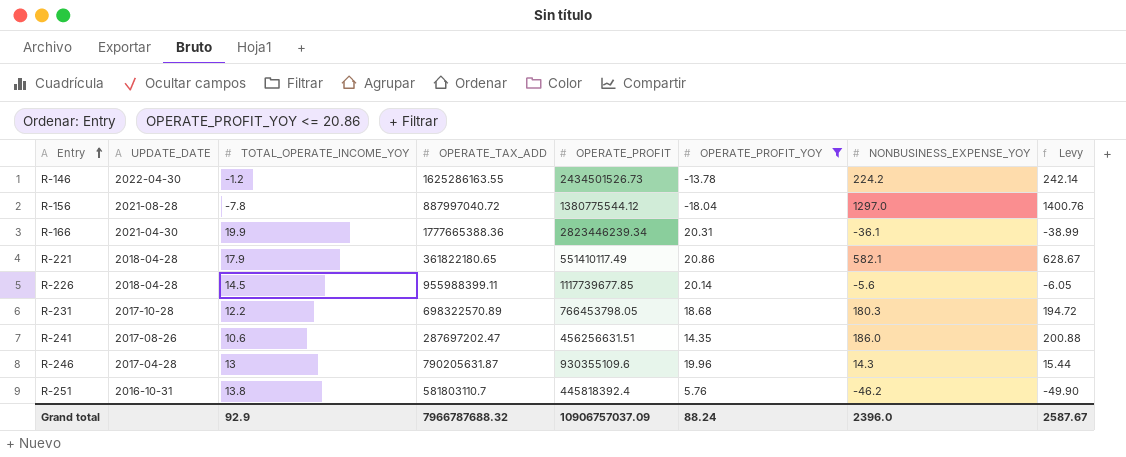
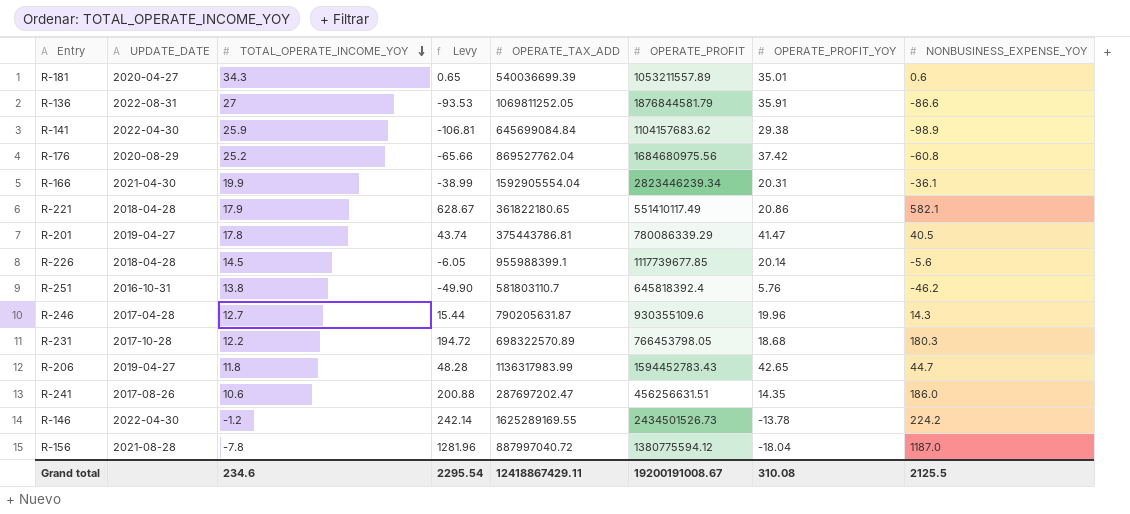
filter: OPERATE_PROFIT_YOY <= 20.86 -> none
row order: Entry ascending -> TOTAL_OPERATE_INCOME_YOY descending
column Levy | position: 8 -> 4
R-166 | OPERATE_TAX_ADD: 1777665388.36 -> 1592905554.04
R-226 | OPERATE_TAX_ADD: 955988399.11 -> 955988399.1
R-251 | OPERATE_PROFIT: 445818392.4 -> 645818392.4
R-246 | TOTAL_OPERATE_INCOME_YOY: 13 -> 12.7
R-146 | OPERATE_TAX_ADD: 1625286163.55 -> 1625289169.55
R-156 | Levy: 1400.76 -> 1281.96
R-156 | OPERATE_PROFIT: 1380775544.12 -> 1380775594.12
R-156 | NONBUSINESS_EXPENSE_YOY: 1297.0 -> 1187.0
Grand total | TOTAL_OPERATE_INCOME_YOY: 92.9 -> 234.6
Grand total | Levy: 2587.67 -> 2295.54
Grand total | OPERATE_TAX_ADD: 7966787688.32 -> 12418867429.11
Grand total | OPERATE_PROFIT: 10906757037.09 -> 19200191008.67
Grand total | OPERATE_PROFIT_YOY: 88.24 -> 310.08
Grand total | NONBUSINESS_EXPENSE_YOY: 2396.0 -> 2125.5

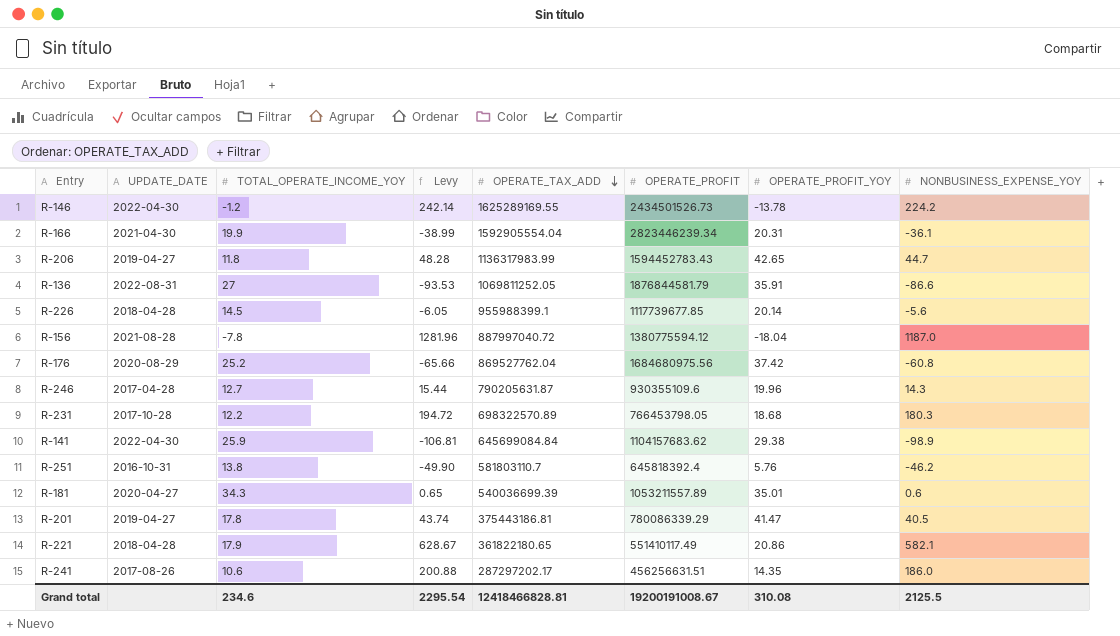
row order: TOTAL_OPERATE_INCOME_YOY descending -> OPERATE_TAX_ADD descending
R-201 | OPERATE_TAX_ADD: 375443786.81 -> 375443186.81
R-241 | OPERATE_TAX_ADD: 287697202.47 -> 287297202.17
Grand total | OPERATE_TAX_ADD: 12418867429.11 -> 12418466828.81

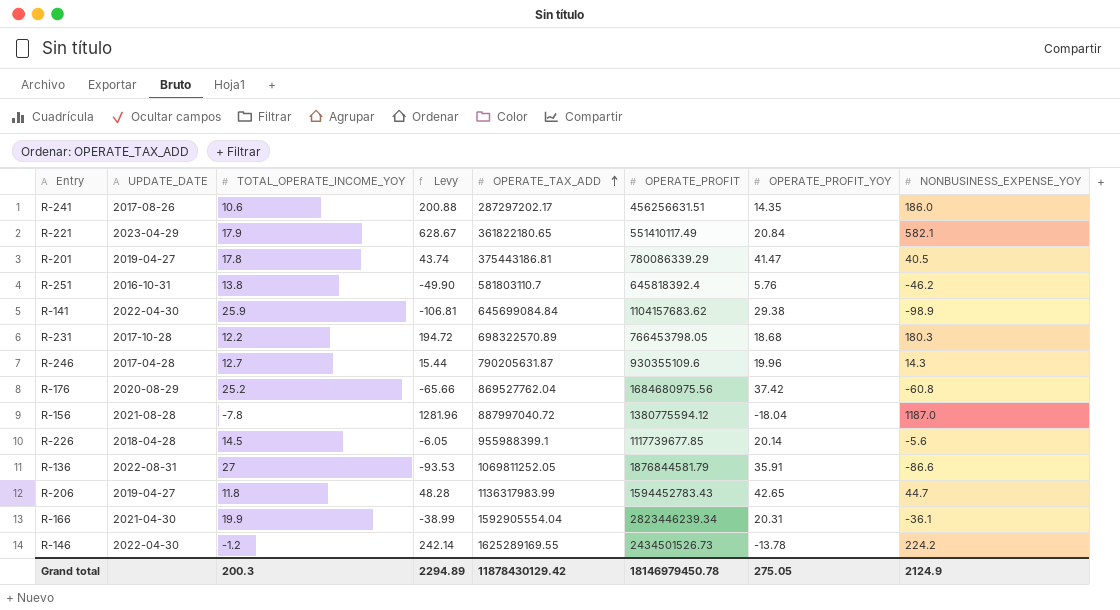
row order: OPERATE_TAX_ADD descending -> OPERATE_TAX_ADD ascending
row R-181: 2020-04-27 | 34.3 | 0.65 | 540036699.39 | 1053211557.89 | 35.01 | 0.6 -> none
R-221 | UPDATE_DATE: 2018-04-28 -> 2023-04-29
R-221 | OPERATE_PROFIT_YOY: 20.86 -> 20.84
Grand total | TOTAL_OPERATE_INCOME_YOY: 234.6 -> 200.3
Grand total | Levy: 2295.54 -> 2294.89
Grand total | OPERATE_TAX_ADD: 12418466828.81 -> 11878430129.42
Grand total | OPERATE_PROFIT: 19200191008.67 -> 18146979450.78
Grand total | OPERATE_PROFIT_YOY: 310.08 -> 275.05
Grand total | NONBUSINESS_EXPENSE_YOY: 2125.5 -> 2124.9

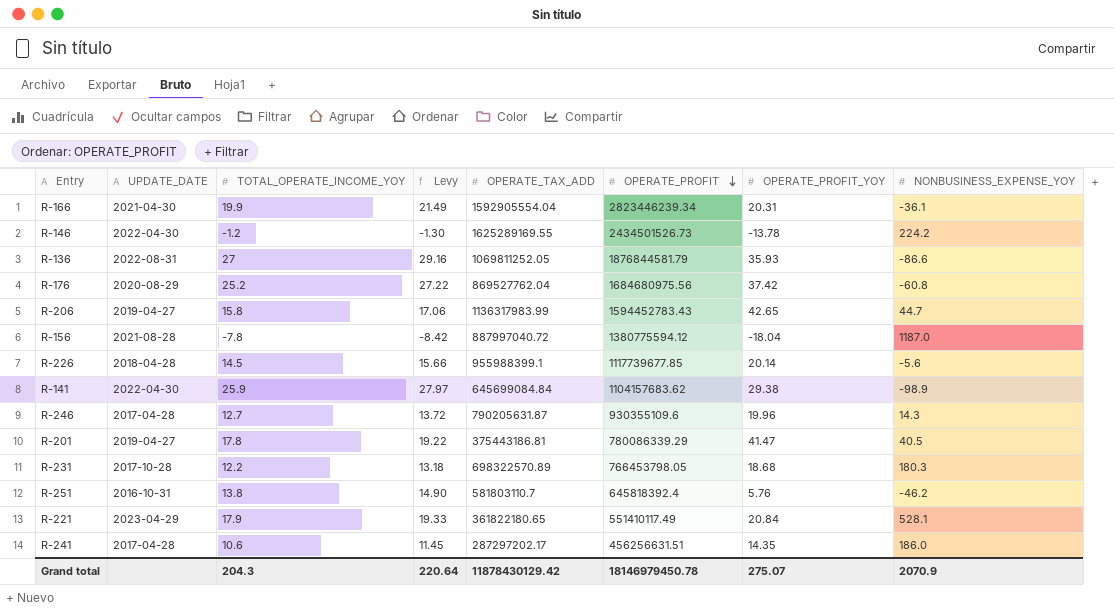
row order: OPERATE_TAX_ADD ascending -> OPERATE_PROFIT descending
column Levy | formula: [NONBUSINESS_EXPENSE_YOY] * 1.08 -> [TOTAL_OPERATE_INCOME_YOY] * 1.08
R-136 | OPERATE_PROFIT_YOY: 35.91 -> 35.93
R-206 | TOTAL_OPERATE_INCOME_YOY: 11.8 -> 15.8
R-221 | NONBUSINESS_EXPENSE_YOY: 582.1 -> 528.1
R-241 | UPDATE_DATE: 2017-08-26 -> 2017-04-28
Grand total | TOTAL_OPERATE_INCOME_YOY: 200.3 -> 204.3
Grand total | Levy: 2294.89 -> 220.64
Grand total | OPERATE_PROFIT_YOY: 275.05 -> 275.07
Grand total | NONBUSINESS_EXPENSE_YOY: 2124.9 -> 2070.9

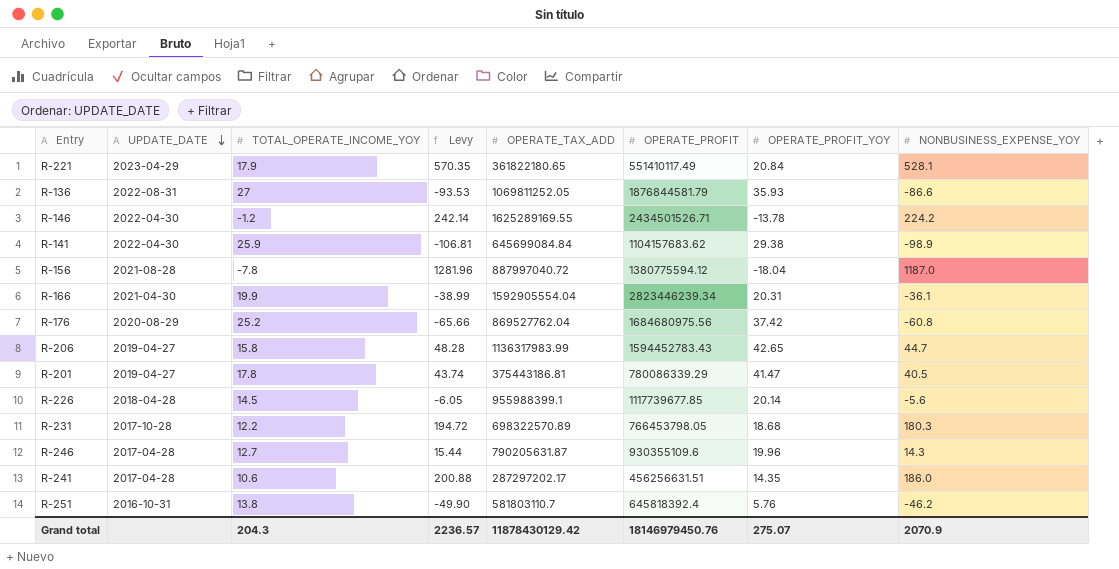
row order: OPERATE_PROFIT descending -> UPDATE_DATE descending
column Levy | formula: [TOTAL_OPERATE_INCOME_YOY] * 1.08 -> [NONBUSINESS_EXPENSE_YOY] * 1.08
R-146 | OPERATE_PROFIT: 2434501526.73 -> 2434501526.71
Grand total | Levy: 220.64 -> 2236.57
Grand total | OPERATE_PROFIT: 18146979450.78 -> 18146979450.76

